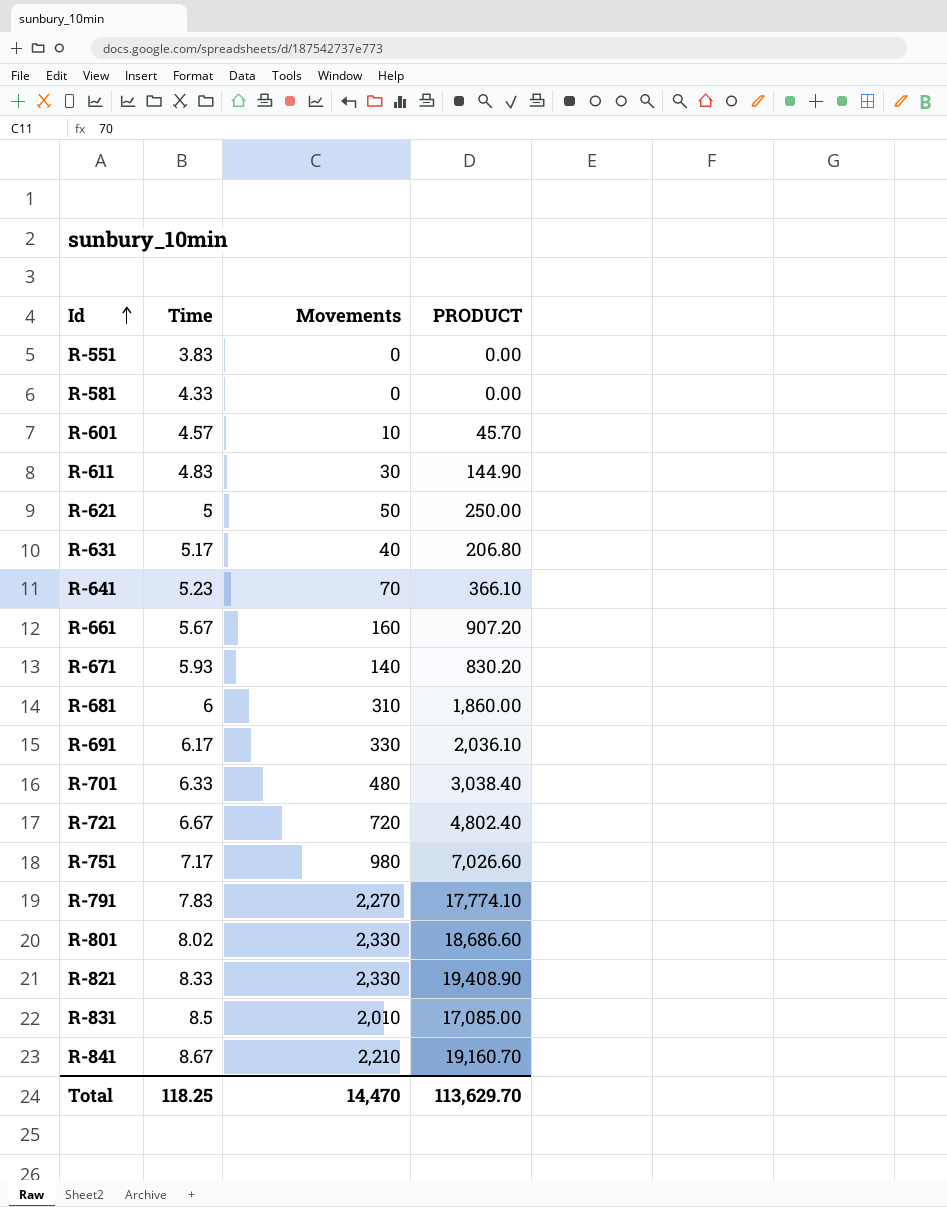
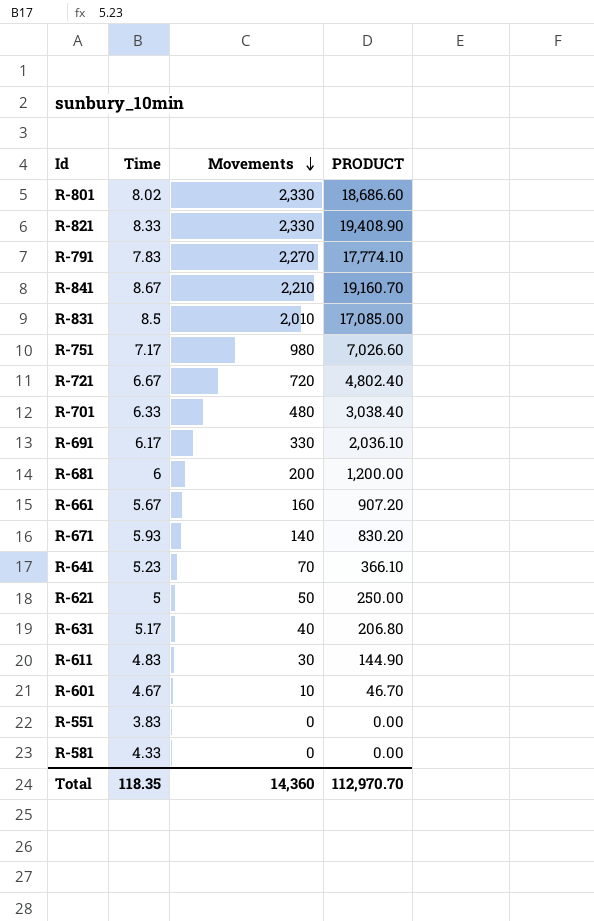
row order: Id ascending -> Movements descending
R-681 | Movements: 310 -> 200
R-681 | PRODUCT: 1,860.00 -> 1,200.00
R-601 | Time: 4.57 -> 4.67
R-601 | PRODUCT: 45.70 -> 46.70
Total | Time: 118.25 -> 118.35
Total | Movements: 14,470 -> 14,360
Total | PRODUCT: 113,629.70 -> 112,970.70

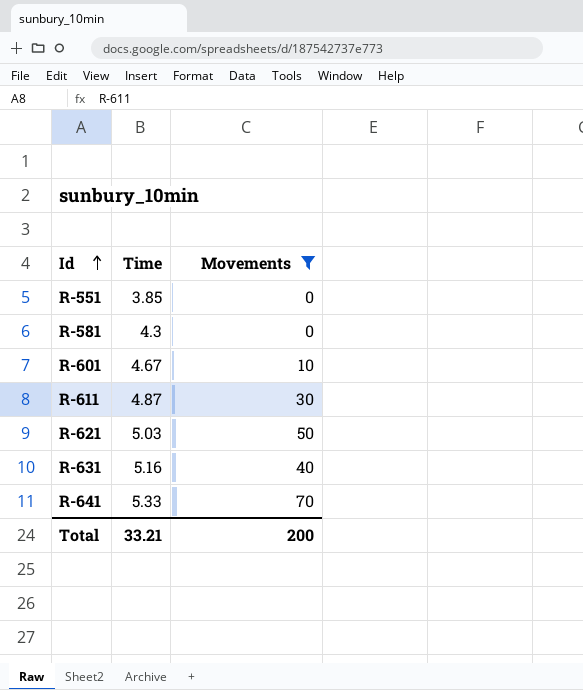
filter: none -> Movements <= 70
row order: Movements descending -> Id ascending
column PRODUCT | formula: [Time] * [Movements] -> none
R-551 | Time: 3.83 -> 3.85
R-581 | Time: 4.33 -> 4.3
R-611 | Time: 4.83 -> 4.87
R-621 | Time: 5 -> 5.03
R-631 | Time: 5.17 -> 5.16
R-641 | Time: 5.23 -> 5.33
Total | Time: 118.35 -> 33.21
Total | Movements: 14,360 -> 200

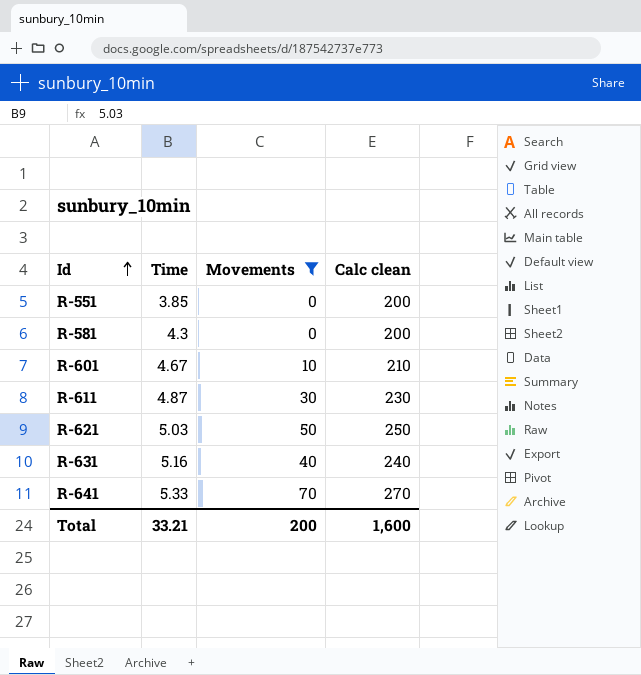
column Calc clean | formula: none -> [Movements] + 200

